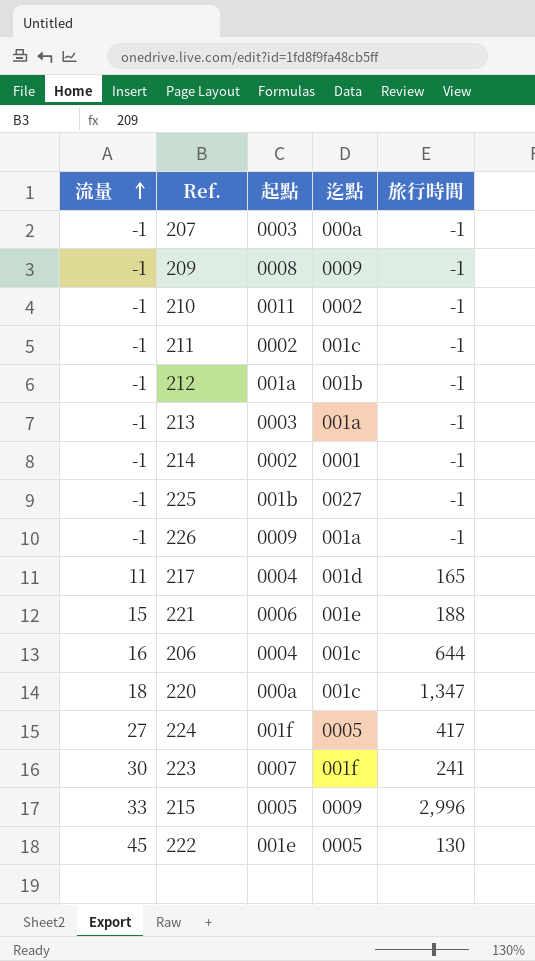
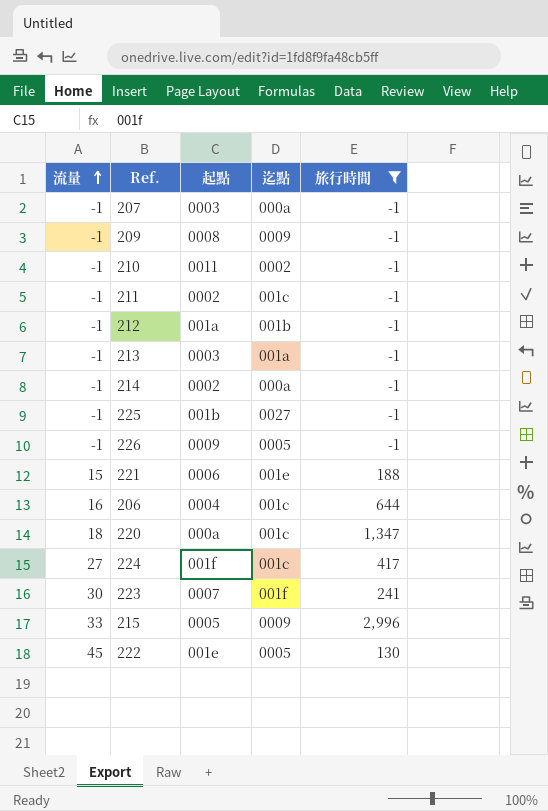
filter: none -> 旅行時間 != 165
214 | 迄點: 0001 -> 000a
226 | 迄點: 001a -> 0005
224 | 迄點: 0005 -> 001c

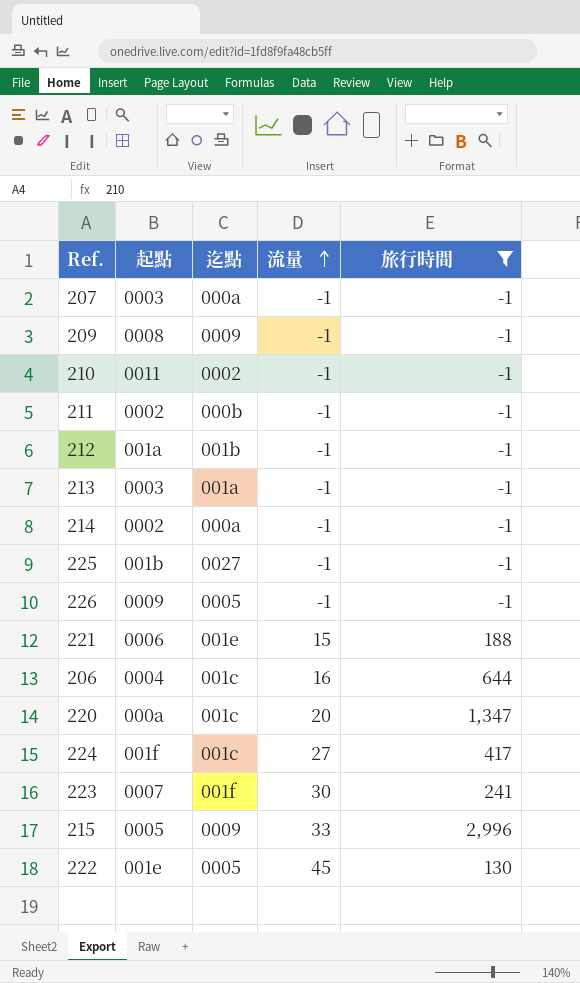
column 流量 | position: 1 -> 4
211 | 迄點: 001c -> 000b
220 | 流量: 18 -> 20

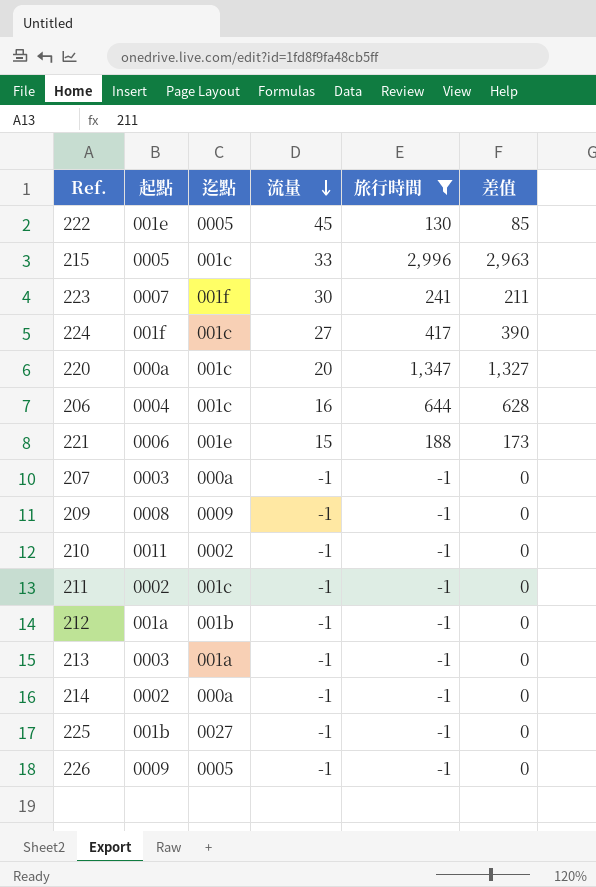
row order: 流量 ascending -> 流量 descending
column 差值 | formula: none -> [旅行時間] - [流量]
215 | 迄點: 0009 -> 001c
211 | 迄點: 000b -> 001c

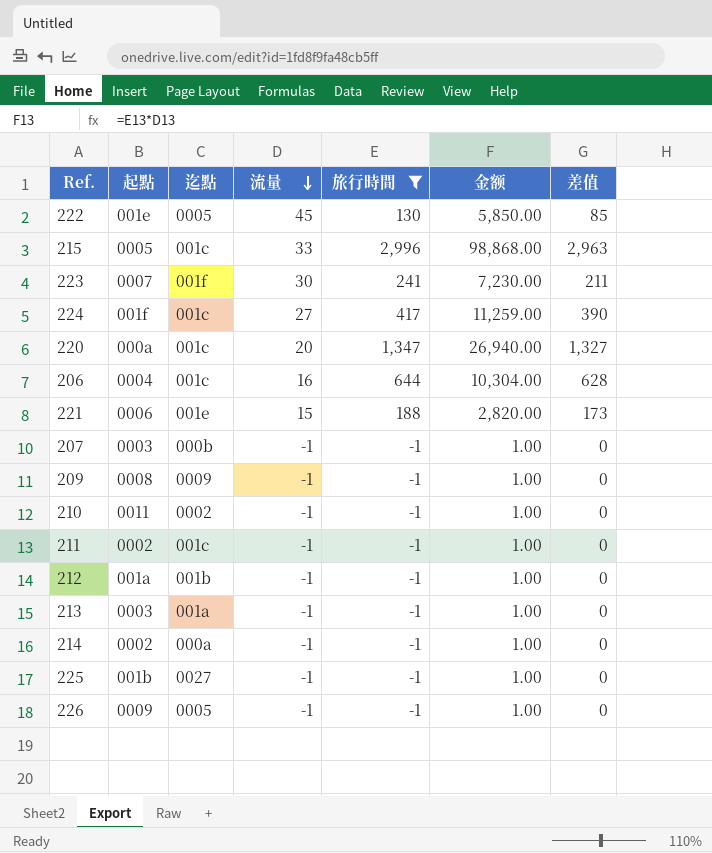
column 金额 | formula: none -> [流量] * [旅行時間]
207 | 迄點: 000a -> 000b

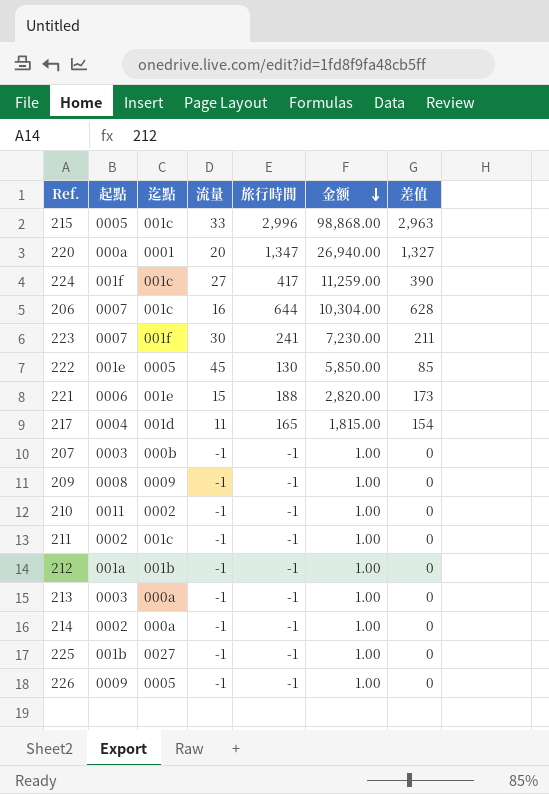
filter: 旅行時間 != 165 -> none
row order: 流量 descending -> 金额 descending
220 | 迄點: 001c -> 0001
206 | 起點: 0004 -> 0007
213 | 迄點: 001a -> 000a

